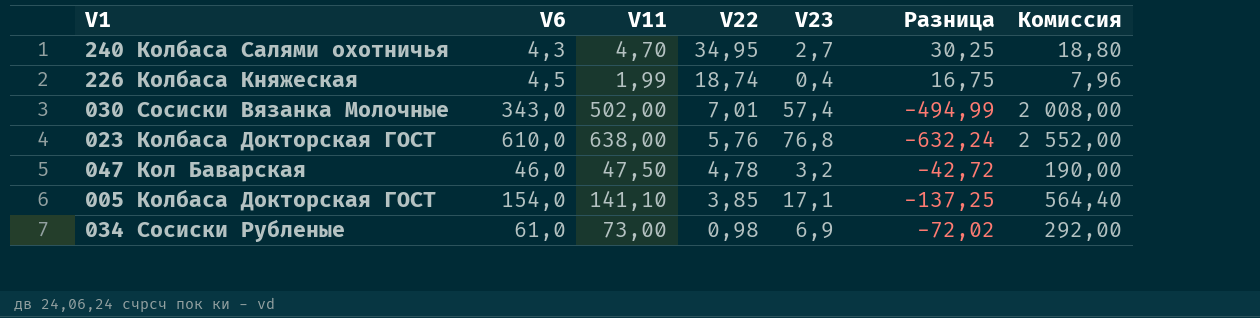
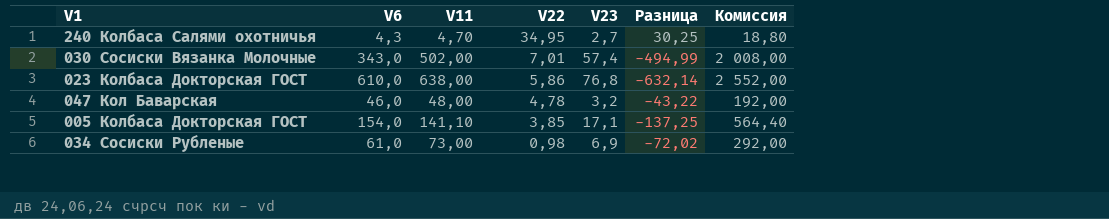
row 226 Колбаса Княжеская: 4,5 | 1,99 | 18,74 | 0,4 | 16,75 | 7,96 -> none
023 Колбаса Докторская ГОСТ | V22: 5,76 -> 5,86
023 Колбаса Докторская ГОСТ | Разница: -632,24 -> -632,14
047 Кол Баварская | V11: 47,50 -> 48,00
047 Кол Баварская | Разница: -42,72 -> -43,22
047 Кол Баварская | Комиссия: 190,00 -> 192,00

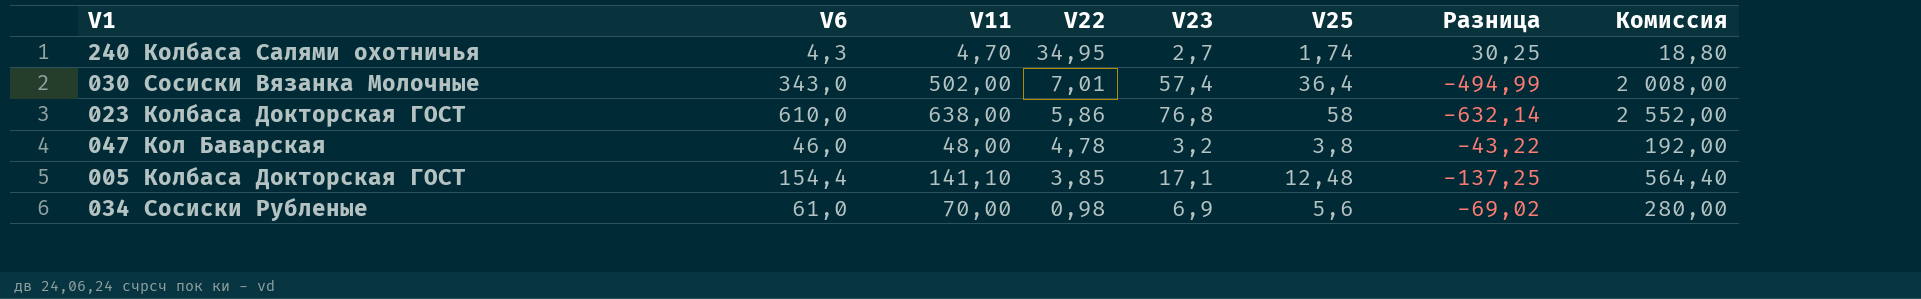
column V25 | position: none -> 6
005 Колбаса Докторская ГОСТ | V6: 154,0 -> 154,4
034 Сосиски Рубленые | V11: 73,00 -> 70,00
034 Сосиски Рубленые | Разница: -72,02 -> -69,02
034 Сосиски Рубленые | Комиссия: 292,00 -> 280,00

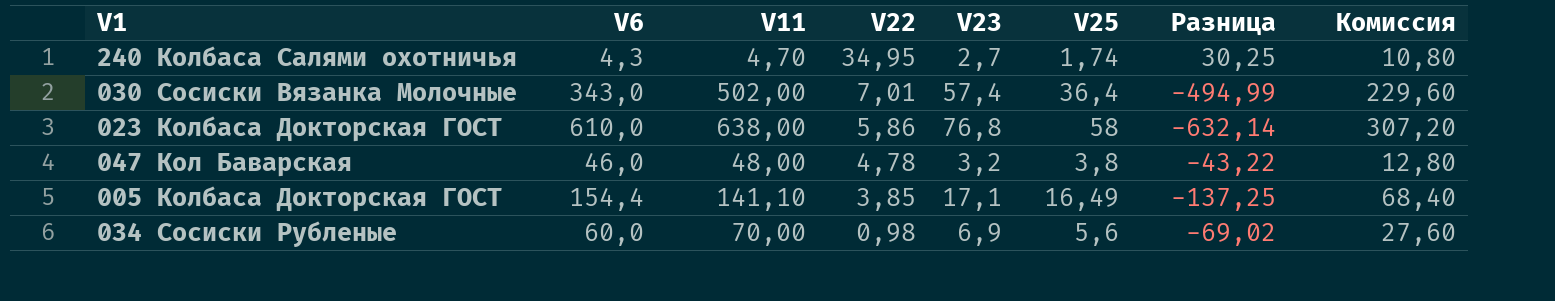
column Комиссия | formula: [V11] * 4 -> [V23] * 4
005 Колбаса Докторская ГОСТ | V25: 12,48 -> 16,49
034 Сосиски Рубленые | V6: 61,0 -> 60,0

